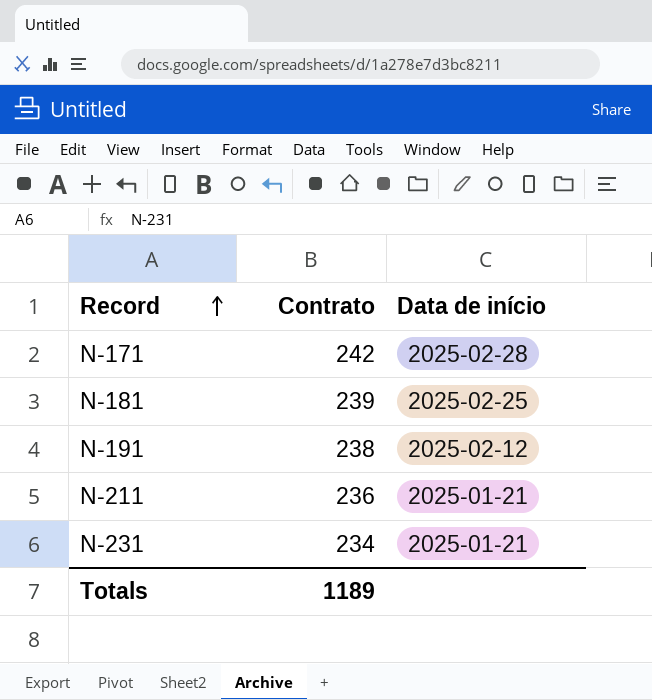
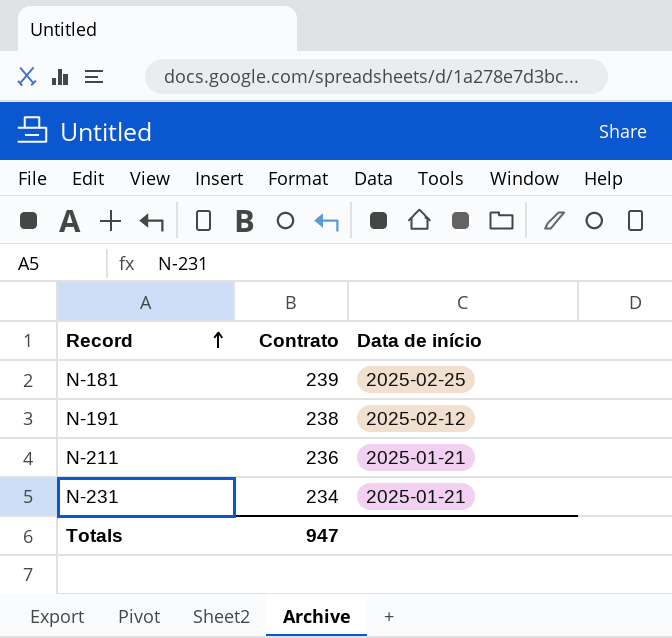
row N-171: 242 | 2025-02-28 -> none
Totals | Contrato: 1189 -> 947

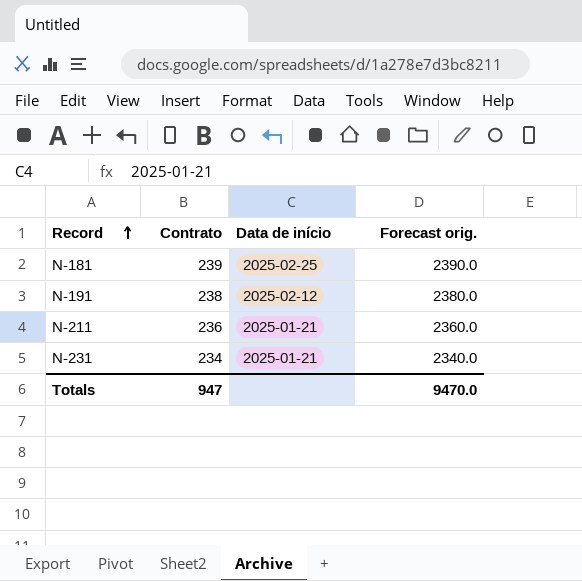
column Forecast orig. | formula: none -> [Contrato] * 10

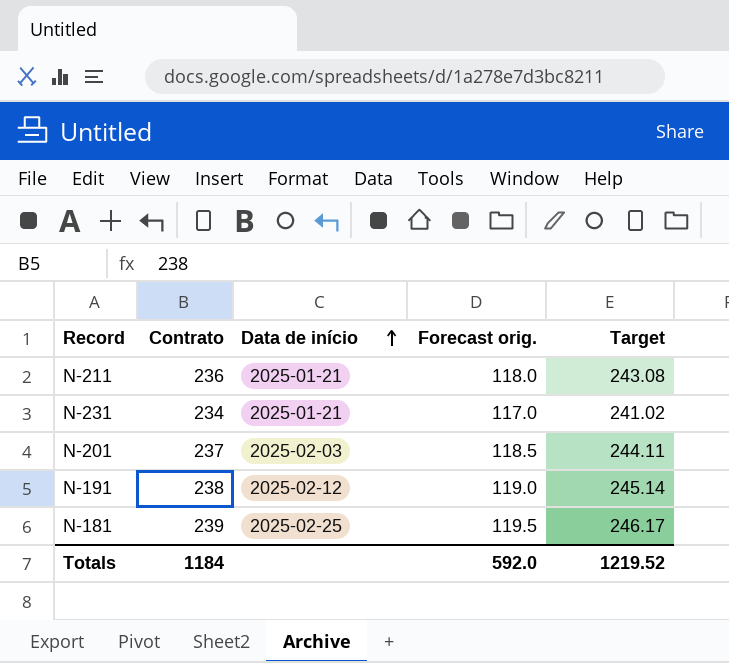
row order: Record ascending -> Data de início ascending
column Forecast orig. | formula: [Contrato] * 10 -> [Contrato] * 0.5
column Target | formula: none -> [Contrato] * 1.03
row N-201: none -> 237 | 2025-02-03 | 118.5 | 244.11
Totals | Contrato: 947 -> 1184
Totals | Forecast orig.: 9470.0 -> 592.0

